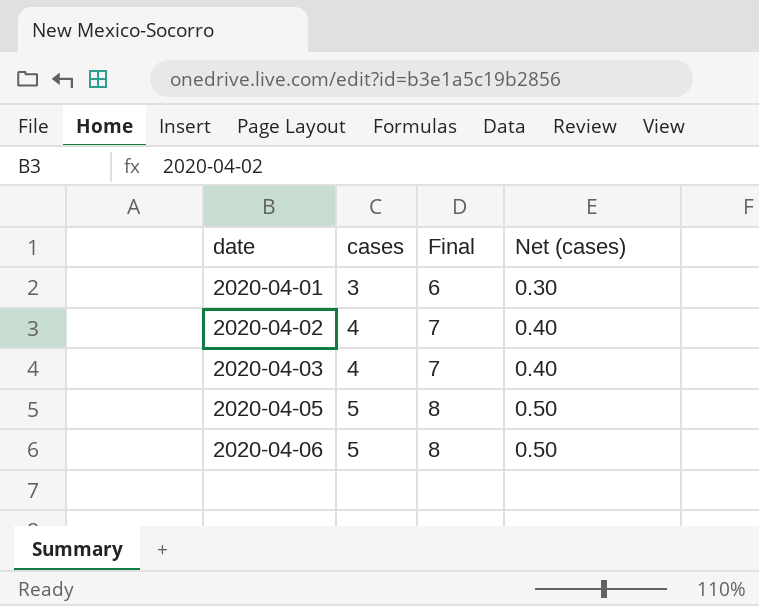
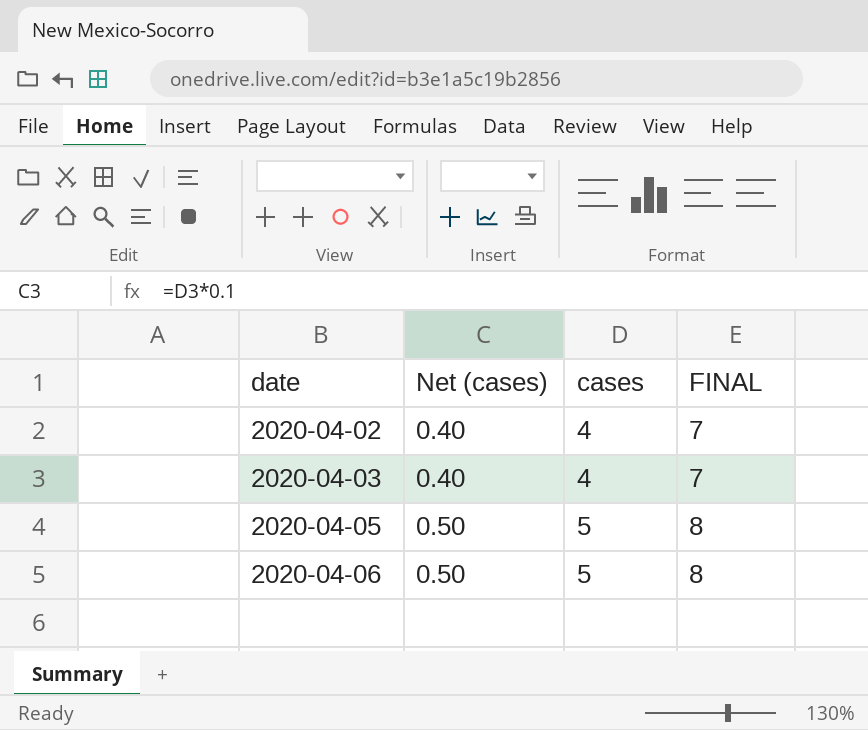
column Net (cases) | position: 4 -> 2
column name: Final -> FINAL
row 2020-04-01: 3 | 6 | 0.30 -> none

